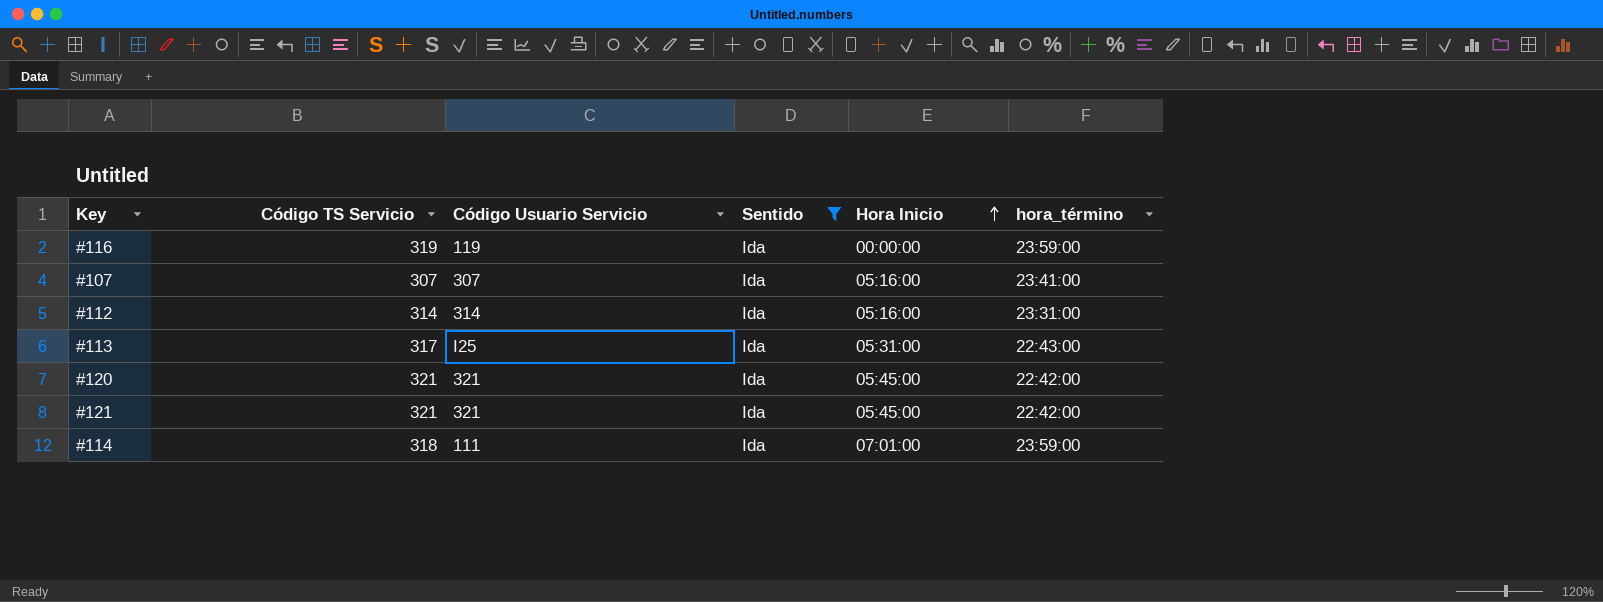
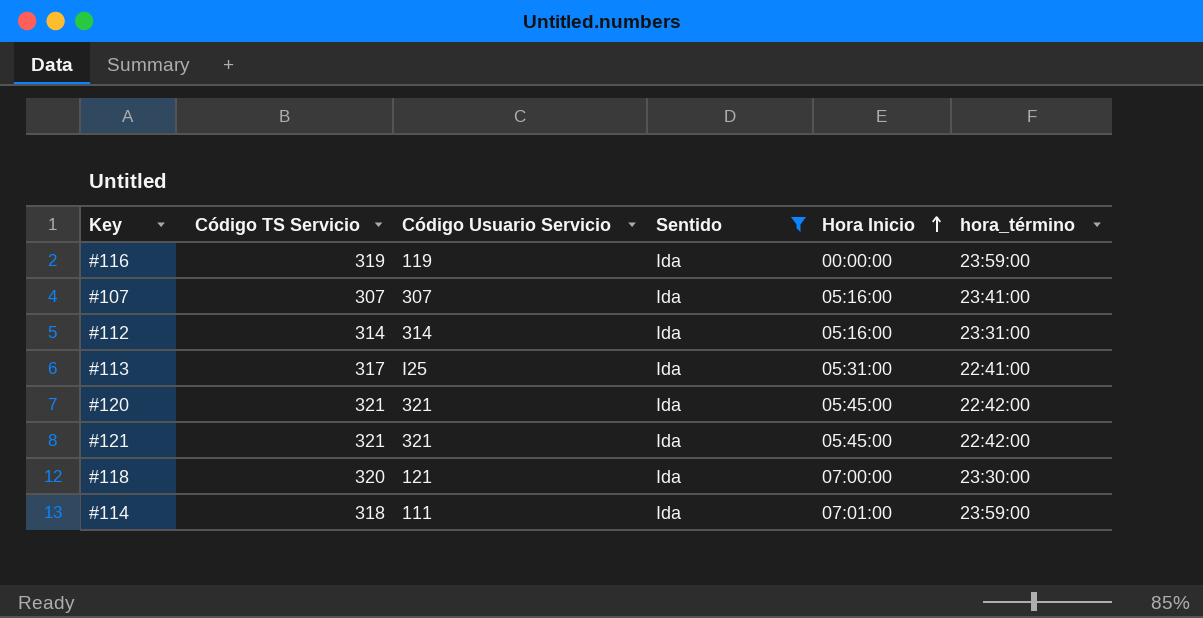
#113 | hora_término: 22:43:00 -> 22:41:00
row #118: none -> 320 | 121 | Ida | 07:00:00 | 23:30:00

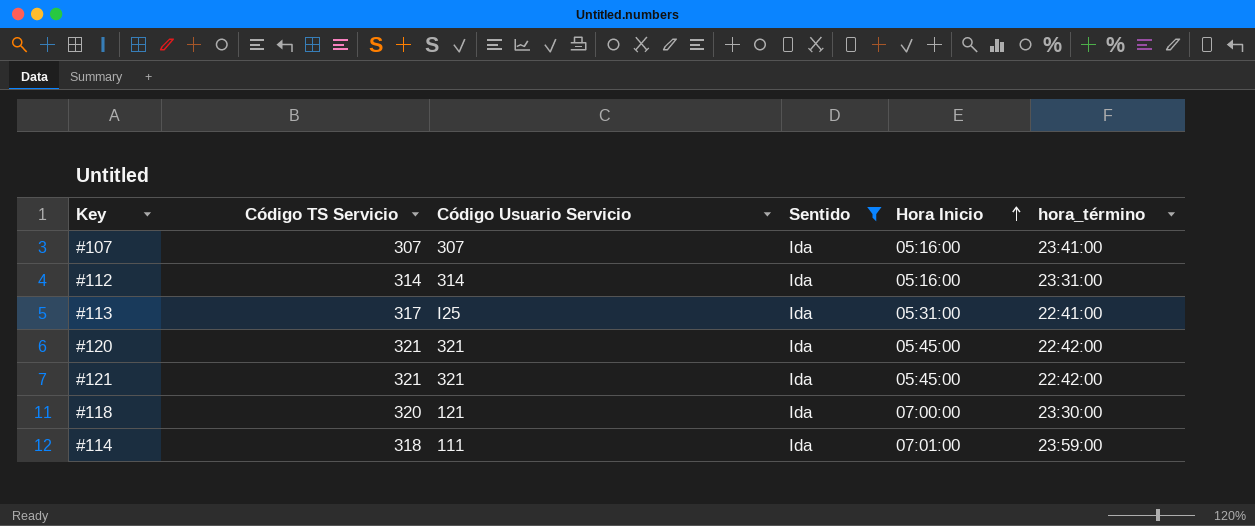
row #116: 319 | 119 | Ida | 00:00:00 | 23:59:00 -> none

